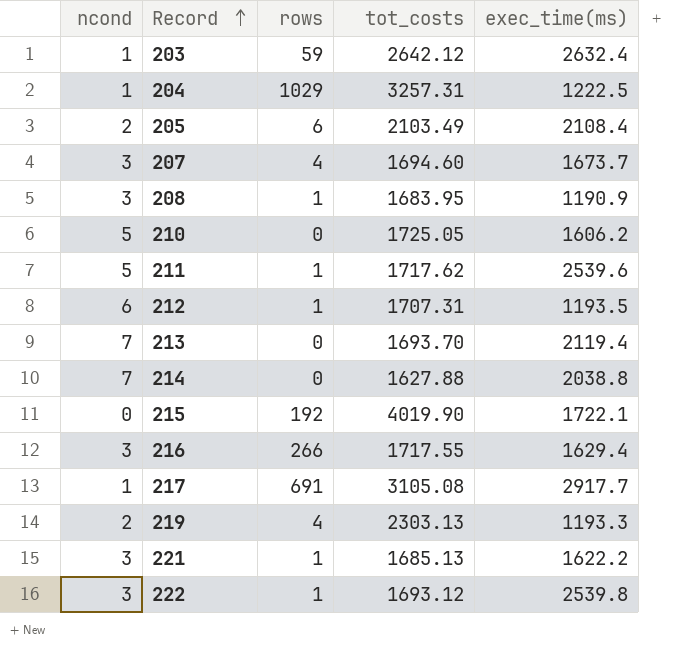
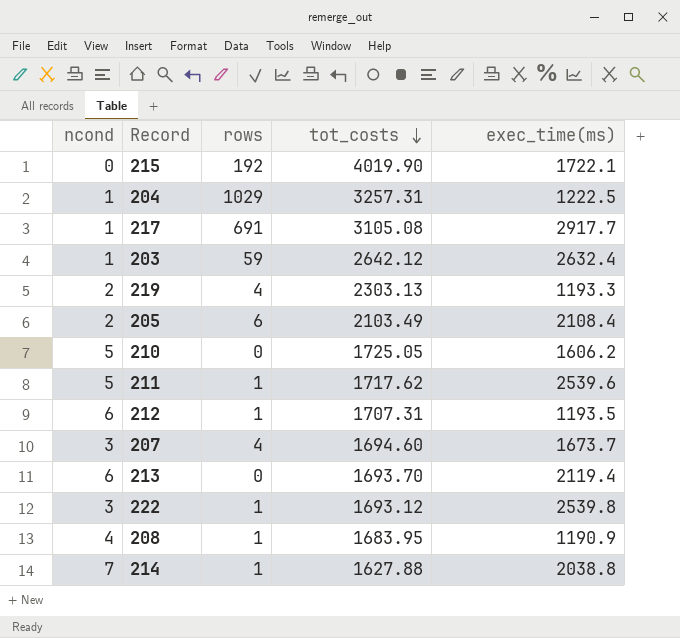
row order: Record ascending -> tot_costs descending
row 216: 3 | 266 | 1717.55 | 1629.4 -> none
row 221: 3 | 1 | 1685.13 | 1622.2 -> none
213 | ncond: 7 -> 6
208 | ncond: 3 -> 4
214 | rows: 0 -> 1

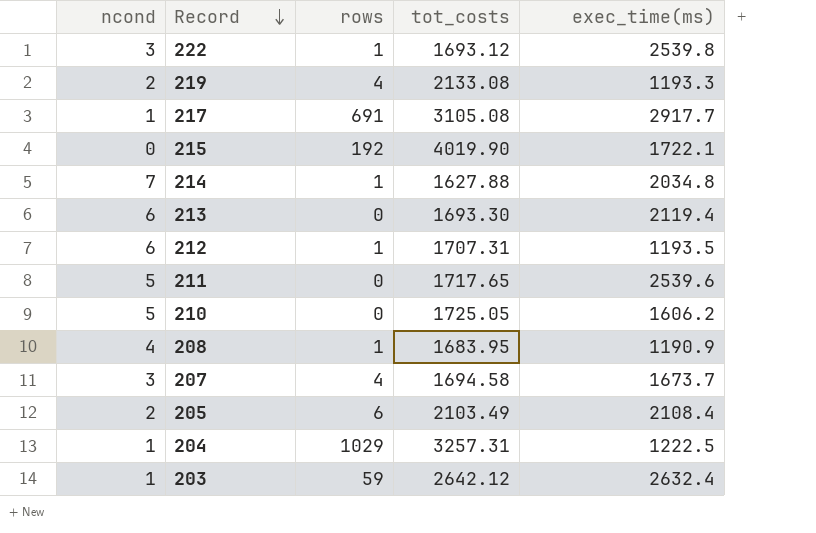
row order: tot_costs descending -> Record descending
219 | tot_costs: 2303.13 -> 2133.08
214 | exec_time(ms): 2038.8 -> 2034.8
213 | tot_costs: 1693.70 -> 1693.30
211 | rows: 1 -> 0
211 | tot_costs: 1717.62 -> 1717.65
207 | tot_costs: 1694.60 -> 1694.58

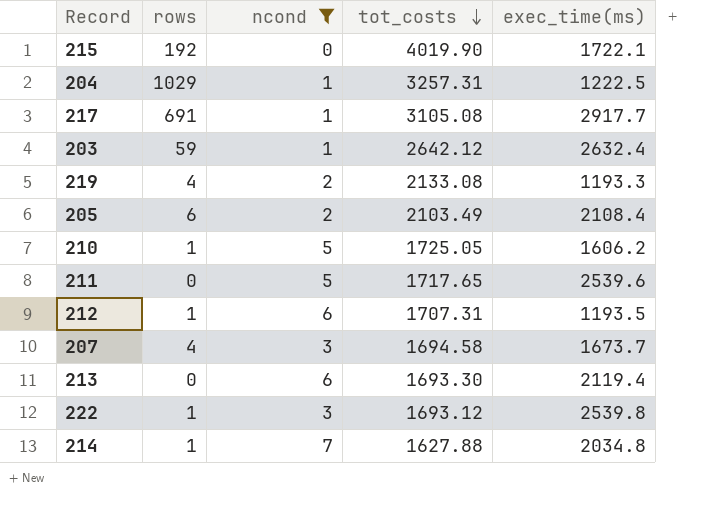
filter: none -> ncond != 4
row order: Record descending -> tot_costs descending
column ncond | position: 1 -> 3
210 | rows: 0 -> 1

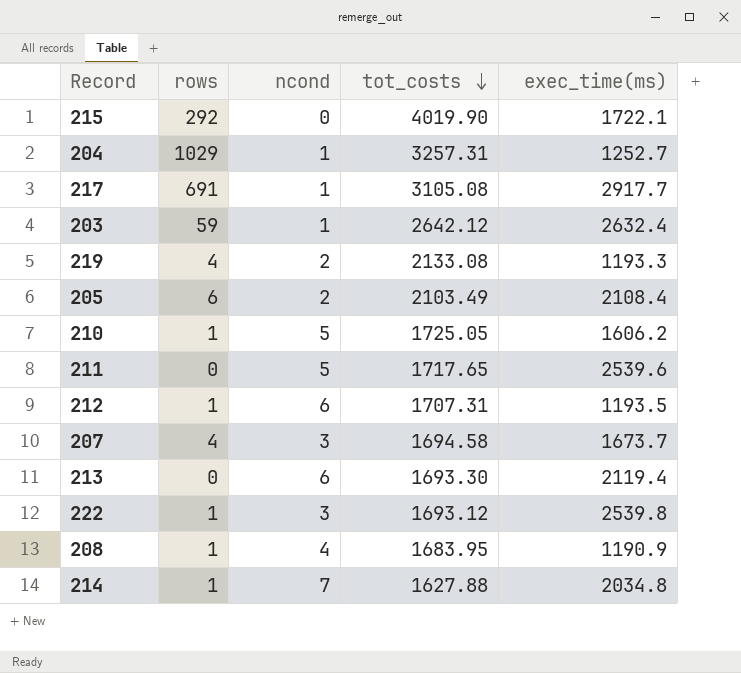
filter: ncond != 4 -> none
215 | rows: 192 -> 292
204 | exec_time(ms): 1222.5 -> 1252.7

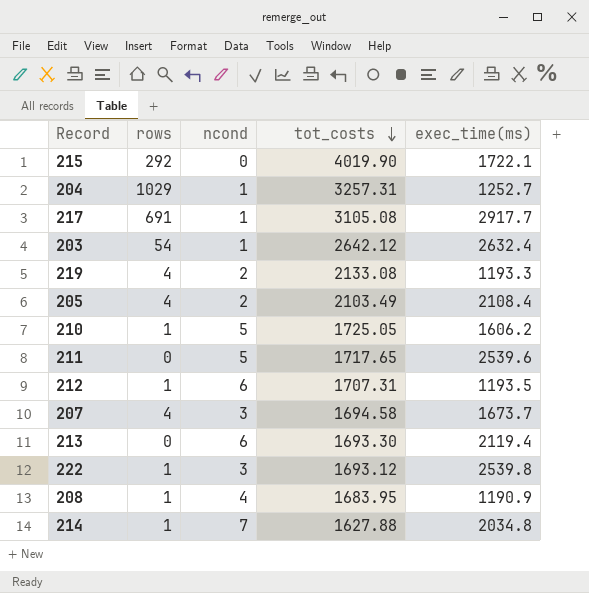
203 | rows: 59 -> 54
205 | rows: 6 -> 4

